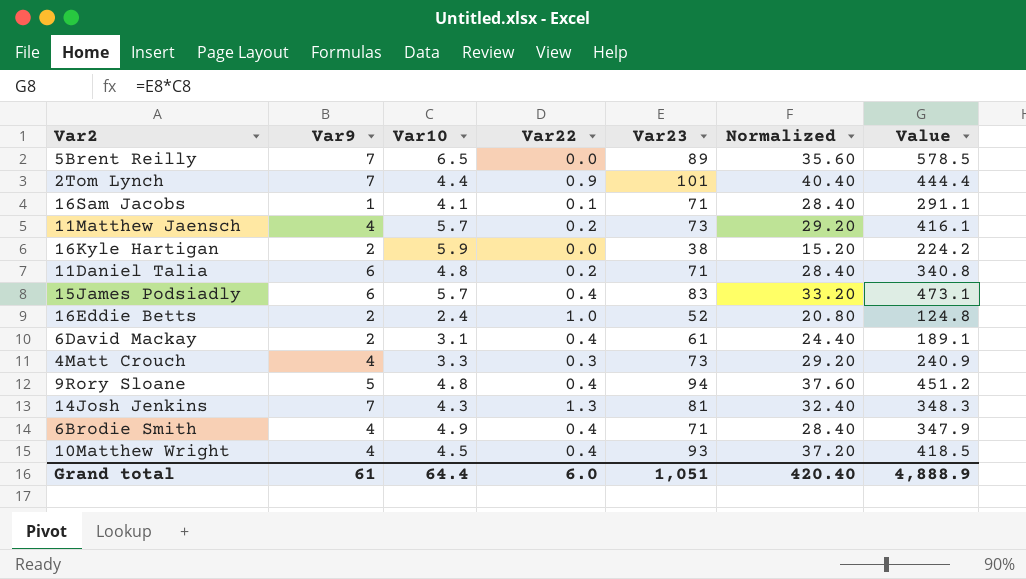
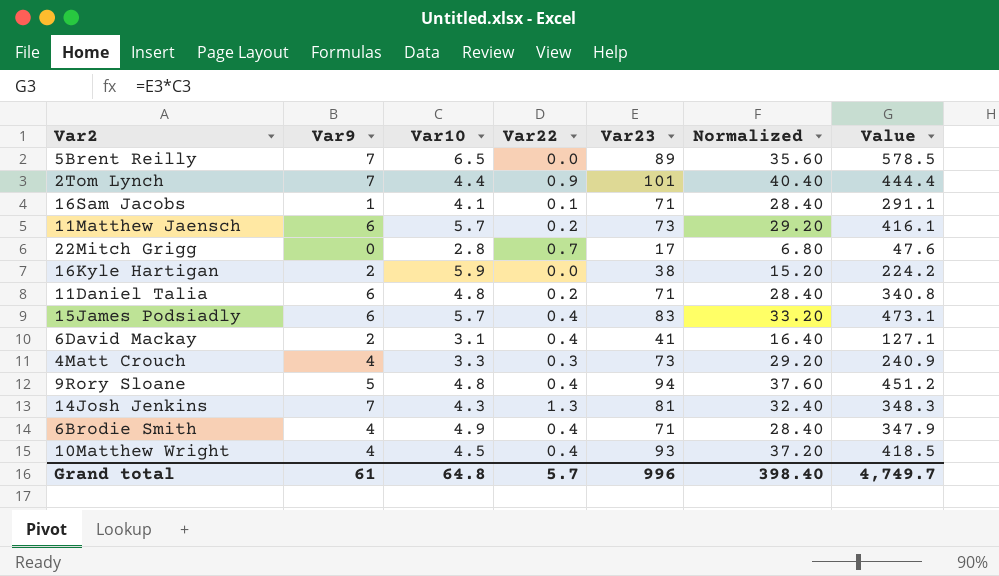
row 16Eddie Betts: 2 | 2.4 | 1.0 | 52 | 20.80 | 124.8 -> none
11Matthew Jaensch | Var9: 4 -> 6
row 22Mitch Grigg: none -> 0 | 2.8 | 0.7 | 17 | 6.80 | 47.6
6David Mackay | Var23: 61 -> 41
6David Mackay | Normalized: 24.40 -> 16.40
6David Mackay | Value: 189.1 -> 127.1
Grand total | Var10: 64.4 -> 64.8
Grand total | Var22: 6.0 -> 5.7
Grand total | Var23: 1,051 -> 996
Grand total | Normalized: 420.40 -> 398.40
Grand total | Value: 4,888.9 -> 4,749.7

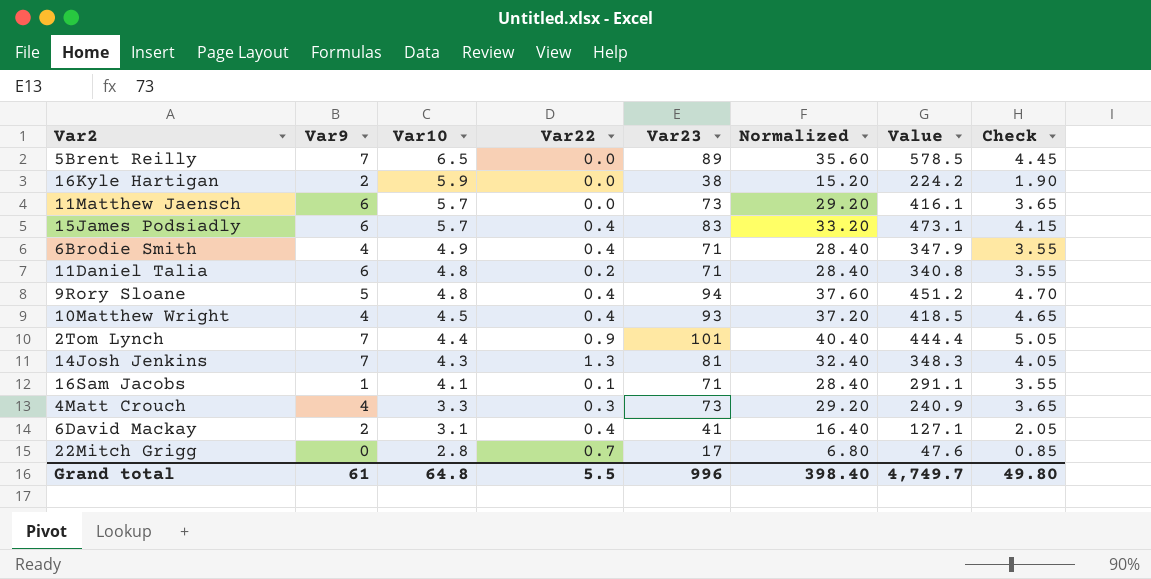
row order: none -> Var10 descending
column Check | formula: none -> [Var23] * 0.05
11Matthew Jaensch | Var22: 0.2 -> 0.0
Grand total | Var22: 5.7 -> 5.5

